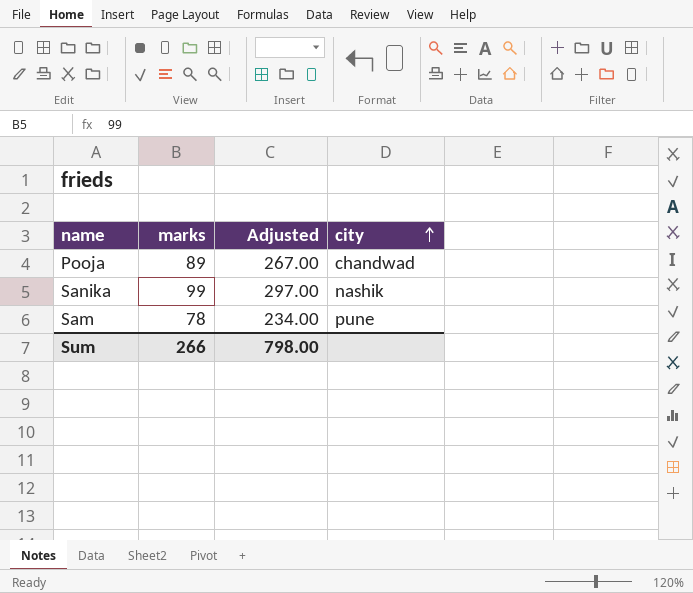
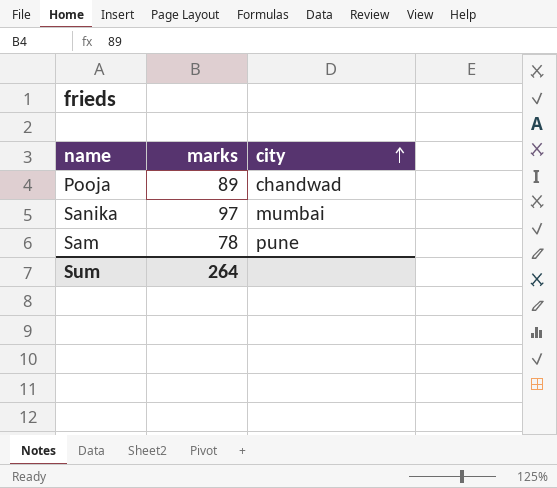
column Adjusted | formula: [marks] * 3 -> none
Sanika | marks: 99 -> 97
Sanika | city: nashik -> mumbai
Sum | marks: 266 -> 264

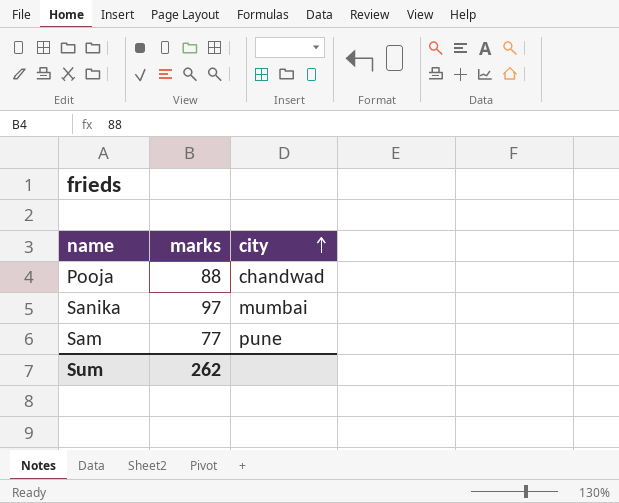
Pooja | marks: 89 -> 88
Sam | marks: 78 -> 77
Sum | marks: 264 -> 262

